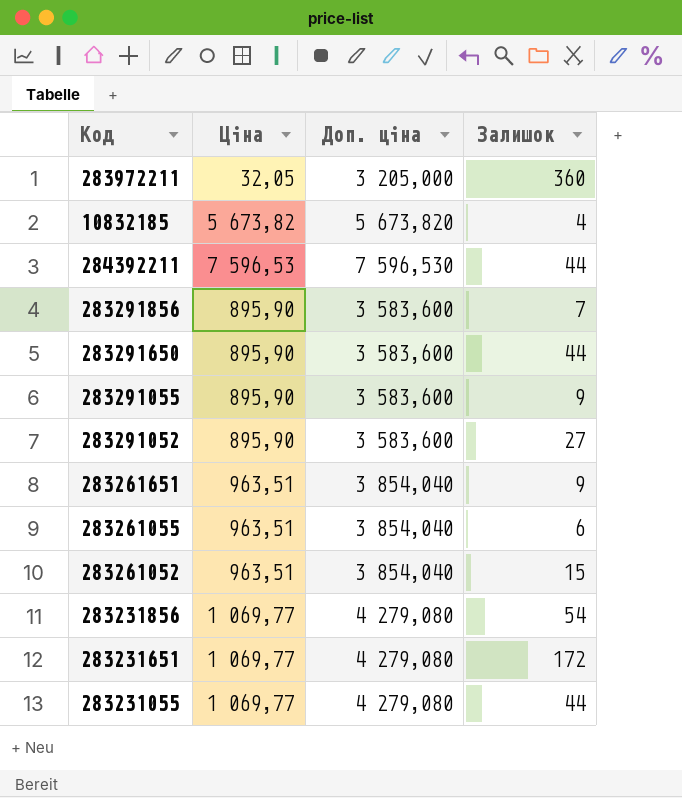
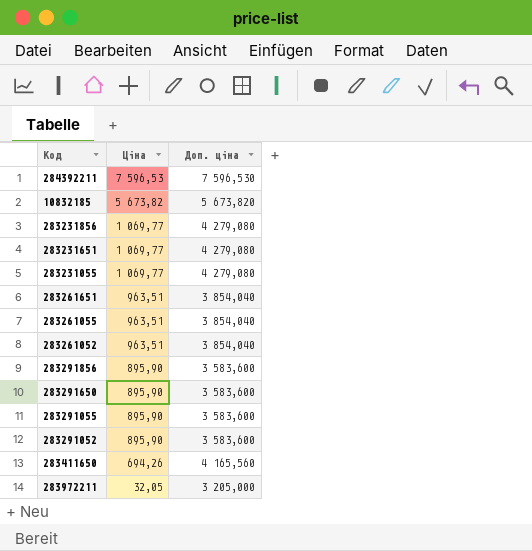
row order: none -> Ціна descending
column Залишок | position: 4 -> none
row 283411650: none -> 694,26 | 4 165,560

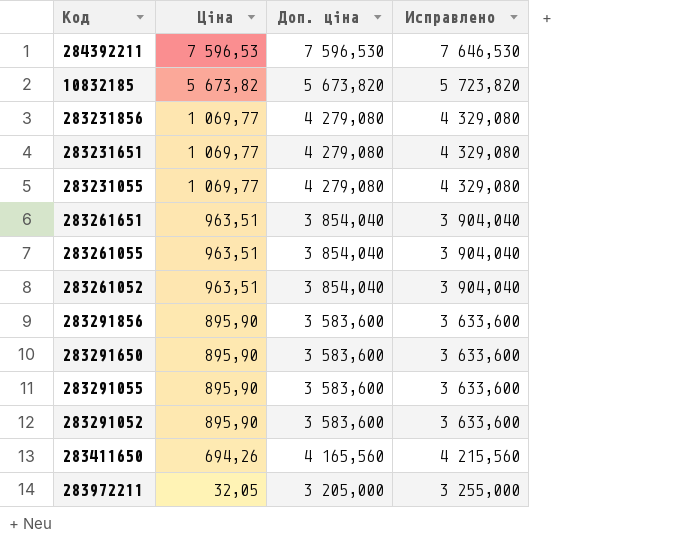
column Исправлено | formula: none -> [Доп. ціна] + 50

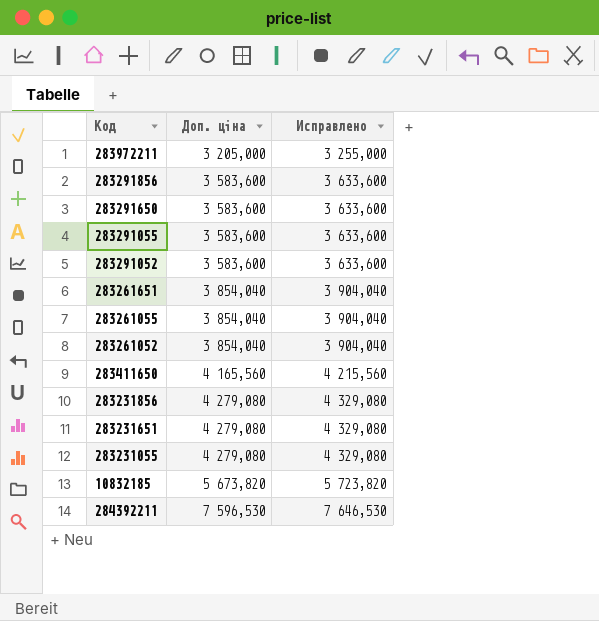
row order: Ціна descending -> Доп. ціна ascending
column Ціна | position: 2 -> none

